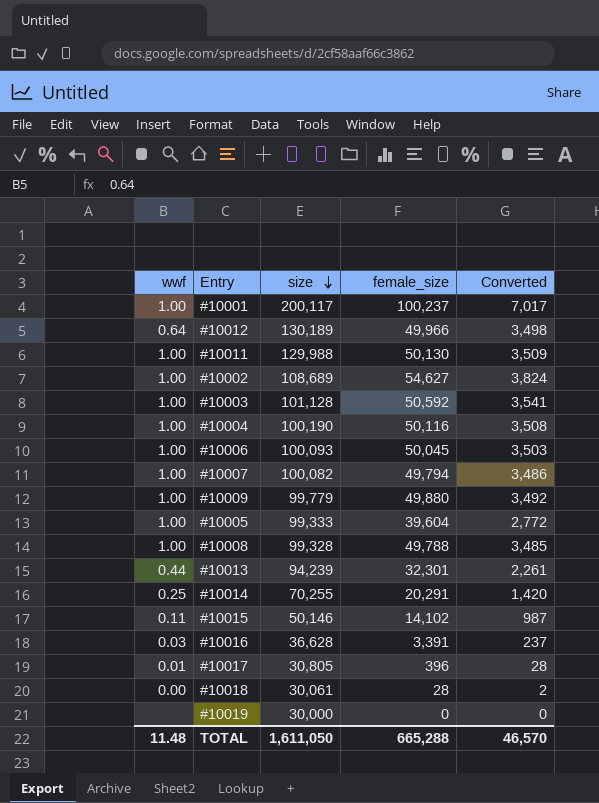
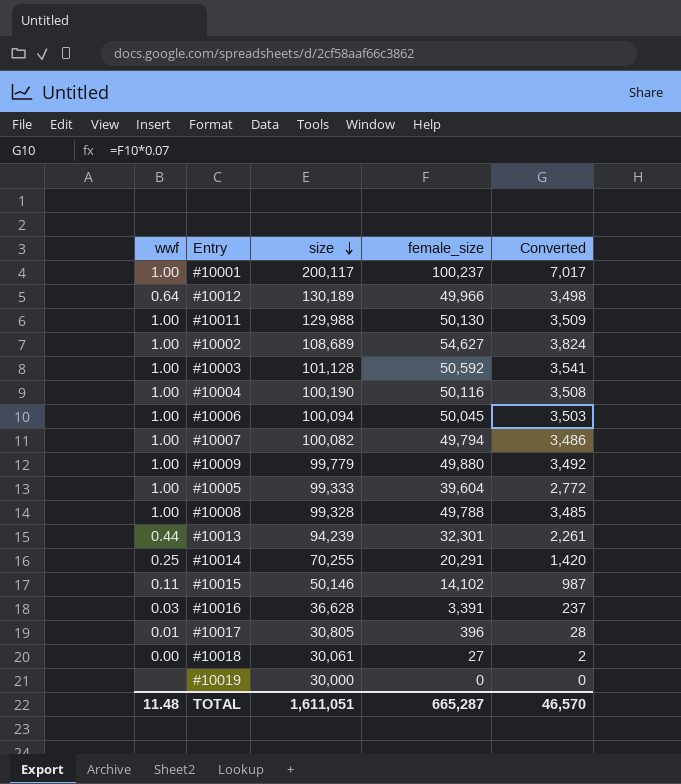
#10006 | size: 100,093 -> 100,094
#10018 | female_size: 28 -> 27
TOTAL | size: 1,611,050 -> 1,611,051
TOTAL | female_size: 665,288 -> 665,287

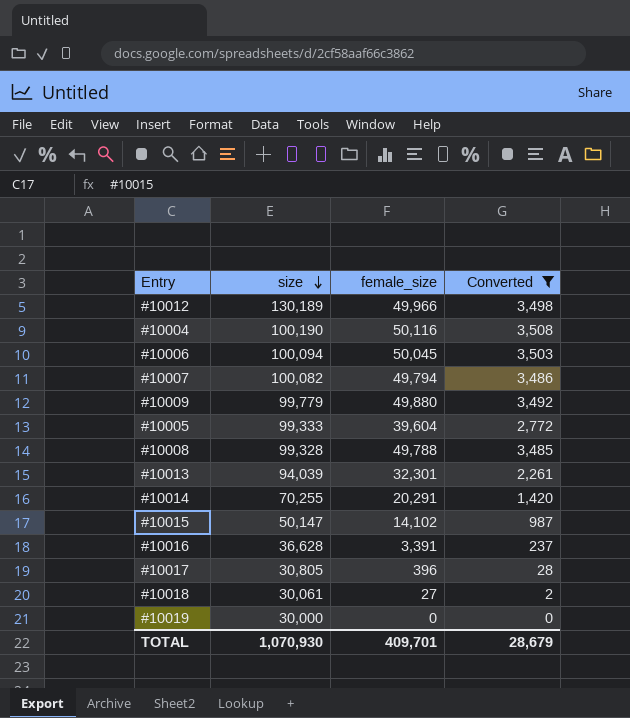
filter: none -> Converted <= 3,508
column wwf | position: 1 -> none
#10013 | size: 94,239 -> 94,039
#10015 | size: 50,146 -> 50,147
TOTAL | size: 1,611,051 -> 1,070,930
TOTAL | female_size: 665,287 -> 409,701
TOTAL | Converted: 46,570 -> 28,679

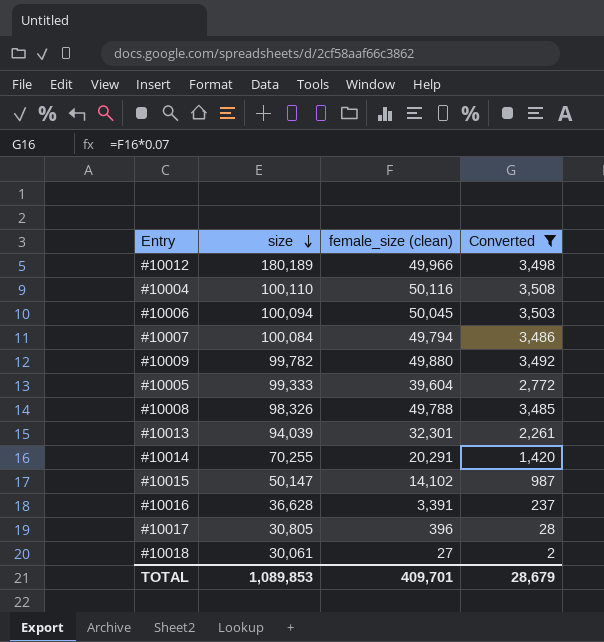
column name: female_size -> female_size (clean)
row #10019: 30,000 | 0 | 0 -> none
#10012 | size: 130,189 -> 180,189
#10004 | size: 100,190 -> 100,110
#10007 | size: 100,082 -> 100,084
#10009 | size: 99,779 -> 99,782
#10008 | size: 99,328 -> 98,326
TOTAL | size: 1,070,930 -> 1,089,853

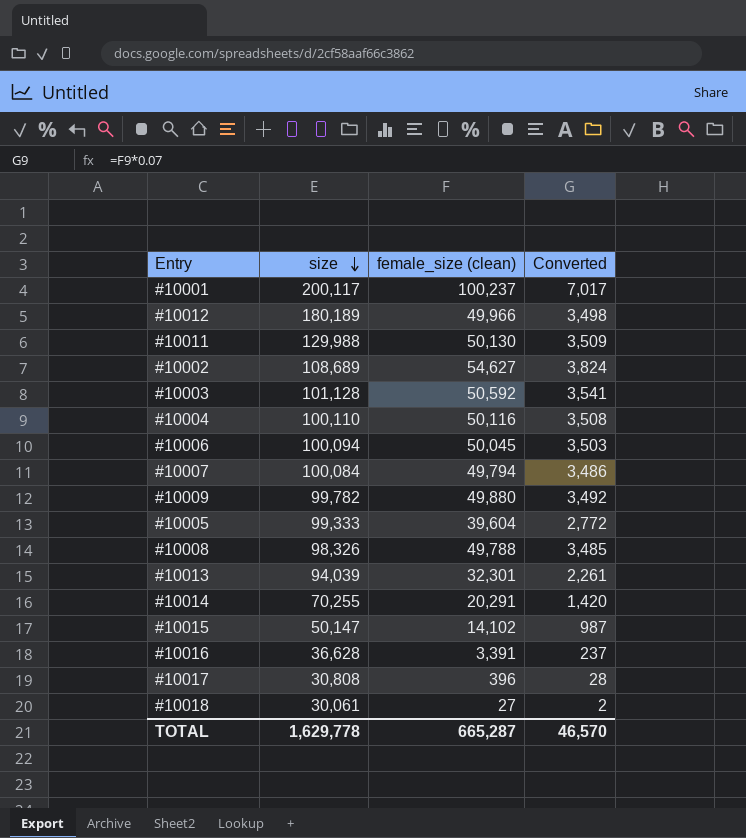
filter: Converted <= 3,508 -> none
#10017 | size: 30,805 -> 30,808
TOTAL | size: 1,089,853 -> 1,629,778
TOTAL | female_size (clean): 409,701 -> 665,287
TOTAL | Converted: 28,679 -> 46,570

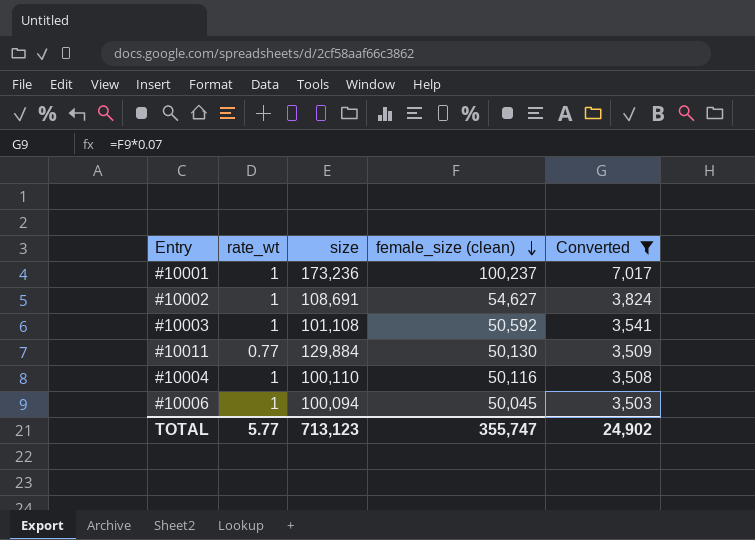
filter: none -> Converted >= 3,503
row order: size descending -> female_size (clean) descending
column rate_wt | position: none -> 2
#10001 | size: 200,117 -> 173,236
#10002 | size: 108,689 -> 108,691
#10003 | size: 101,128 -> 101,108
#10011 | size: 129,988 -> 129,884
TOTAL | size: 1,629,778 -> 713,123
TOTAL | female_size (clean): 665,287 -> 355,747
TOTAL | Converted: 46,570 -> 24,902

